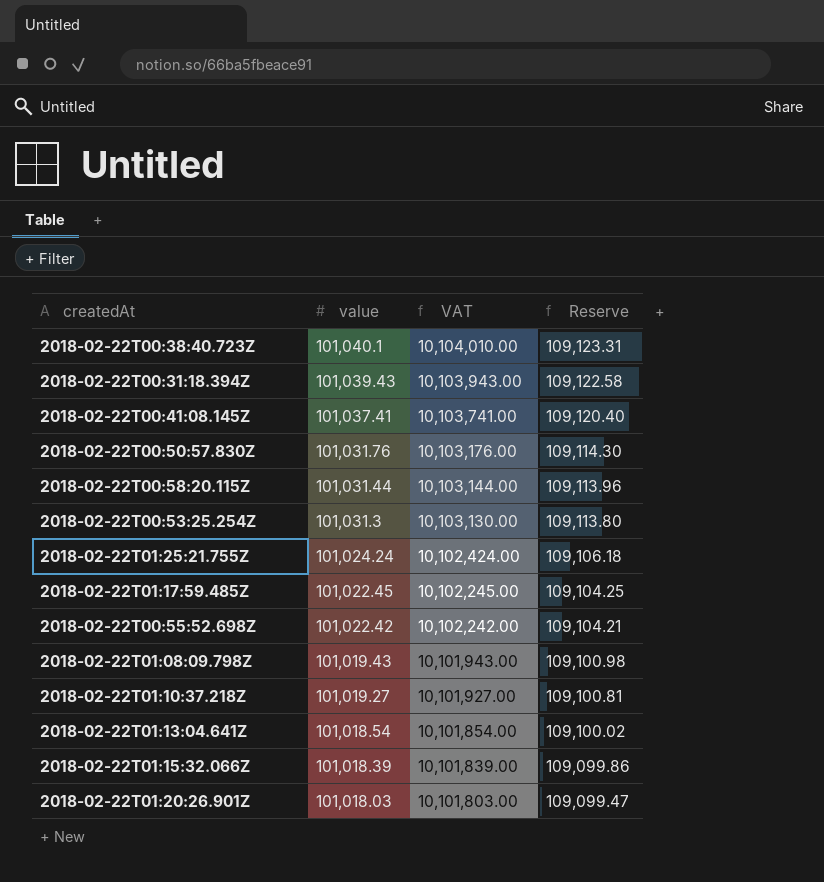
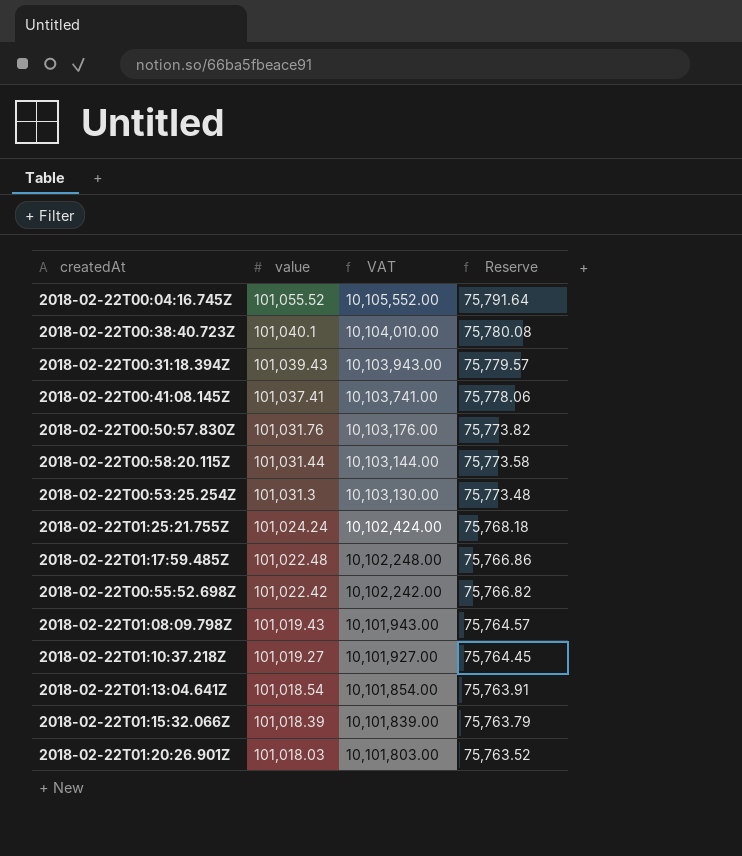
column Reserve | formula: [value] * 1.08 -> [value] * 0.75
row 2018-02-22T00:04:16.745Z: none -> 101,055.52 | 10,105,552.00 | 75,791.64
2018-02-22T01:17:59.485Z | value: 101,022.45 -> 101,022.48
2018-02-22T01:17:59.485Z | VAT: 10,102,245.00 -> 10,102,248.00

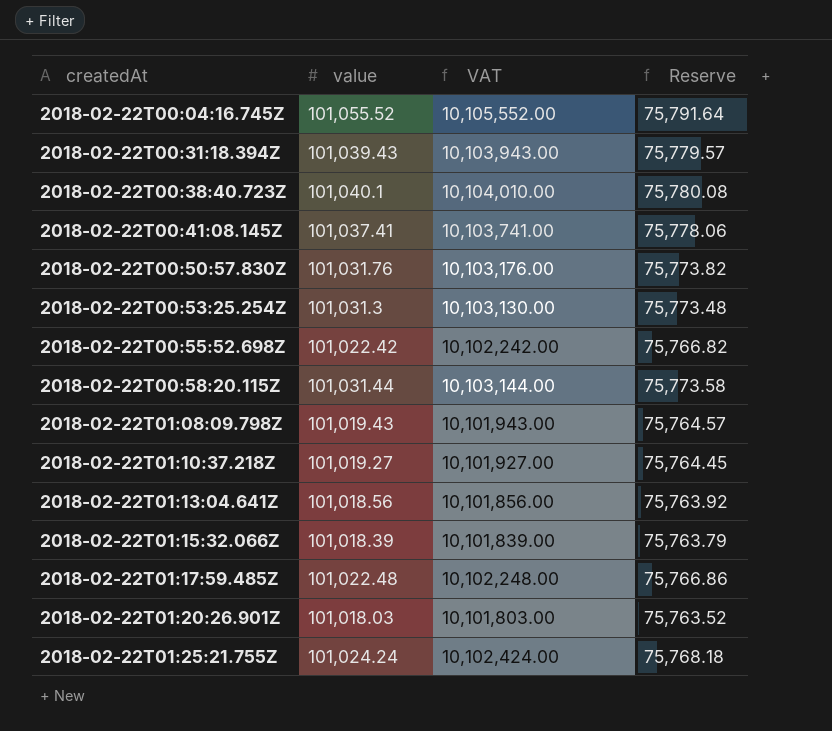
row order: value descending -> createdAt ascending
2018-02-22T01:13:04.641Z | value: 101,018.54 -> 101,018.56
2018-02-22T01:13:04.641Z | VAT: 10,101,854.00 -> 10,101,856.00
2018-02-22T01:13:04.641Z | Reserve: 75,763.91 -> 75,763.92

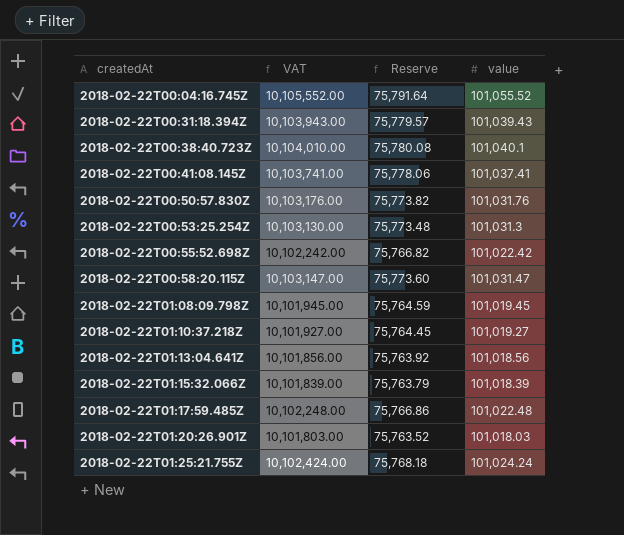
column value | position: 2 -> 4
2018-02-22T00:58:20.115Z | VAT: 10,103,144.00 -> 10,103,147.00
2018-02-22T00:58:20.115Z | Reserve: 75,773.58 -> 75,773.60
2018-02-22T00:58:20.115Z | value: 101,031.44 -> 101,031.47
2018-02-22T01:08:09.798Z | VAT: 10,101,943.00 -> 10,101,945.00
2018-02-22T01:08:09.798Z | Reserve: 75,764.57 -> 75,764.59
2018-02-22T01:08:09.798Z | value: 101,019.43 -> 101,019.45

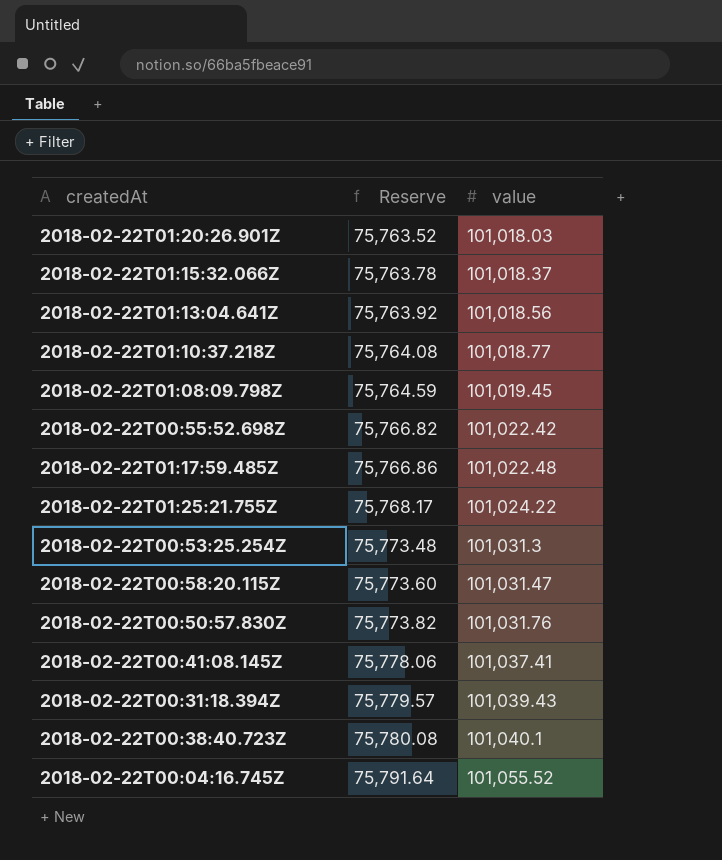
row order: createdAt ascending -> Reserve ascending
column VAT | formula: [value] * 100 -> none
2018-02-22T01:15:32.066Z | Reserve: 75,763.79 -> 75,763.78
2018-02-22T01:15:32.066Z | value: 101,018.39 -> 101,018.37
2018-02-22T01:10:37.218Z | Reserve: 75,764.45 -> 75,764.08
2018-02-22T01:10:37.218Z | value: 101,019.27 -> 101,018.77
2018-02-22T01:25:21.755Z | Reserve: 75,768.18 -> 75,768.17
2018-02-22T01:25:21.755Z | value: 101,024.24 -> 101,024.22

